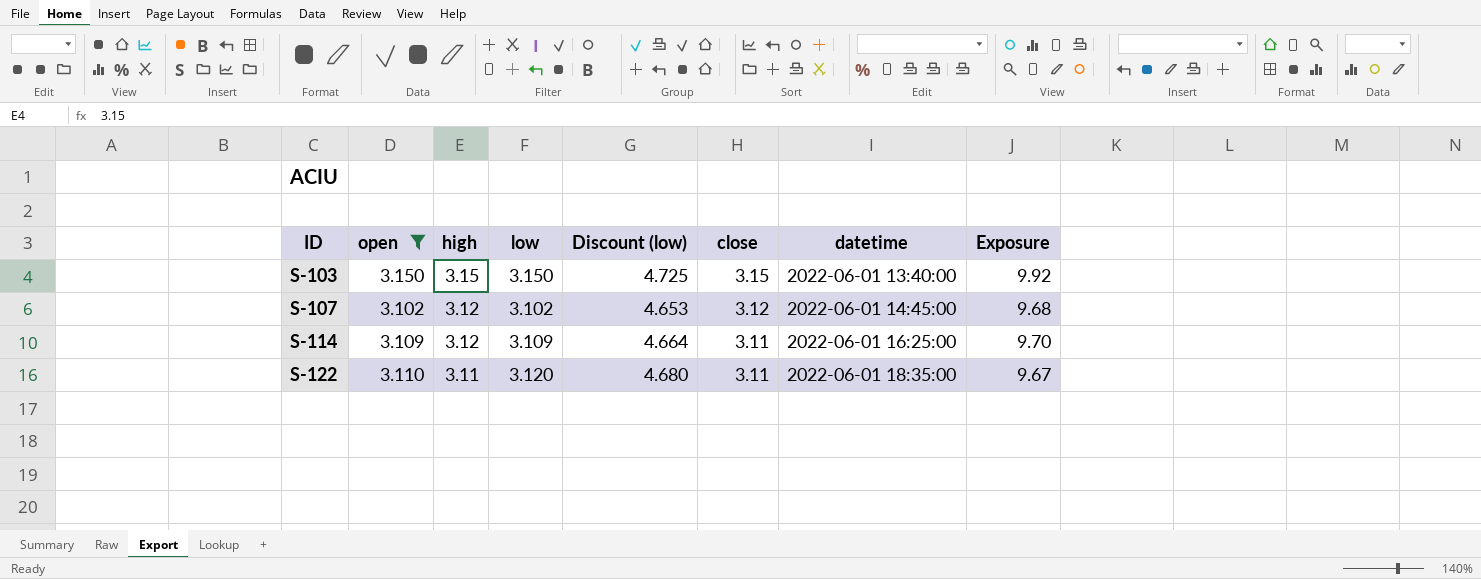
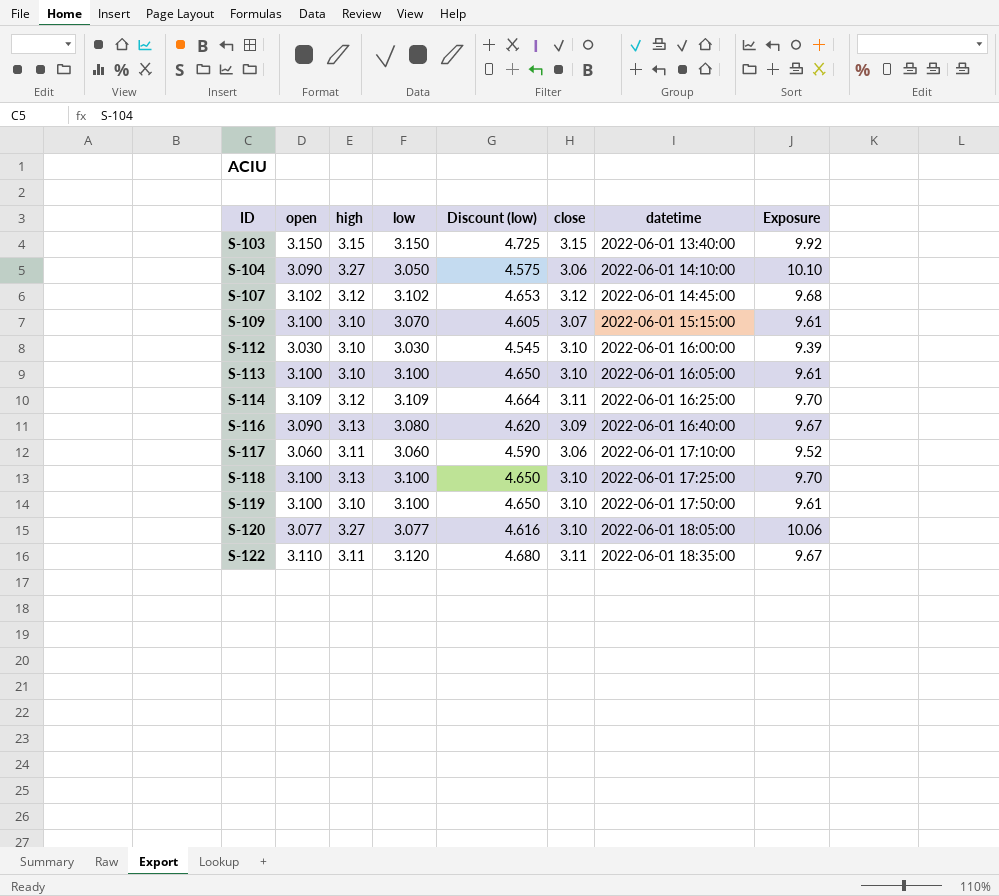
filter: open >= 3.102 -> none

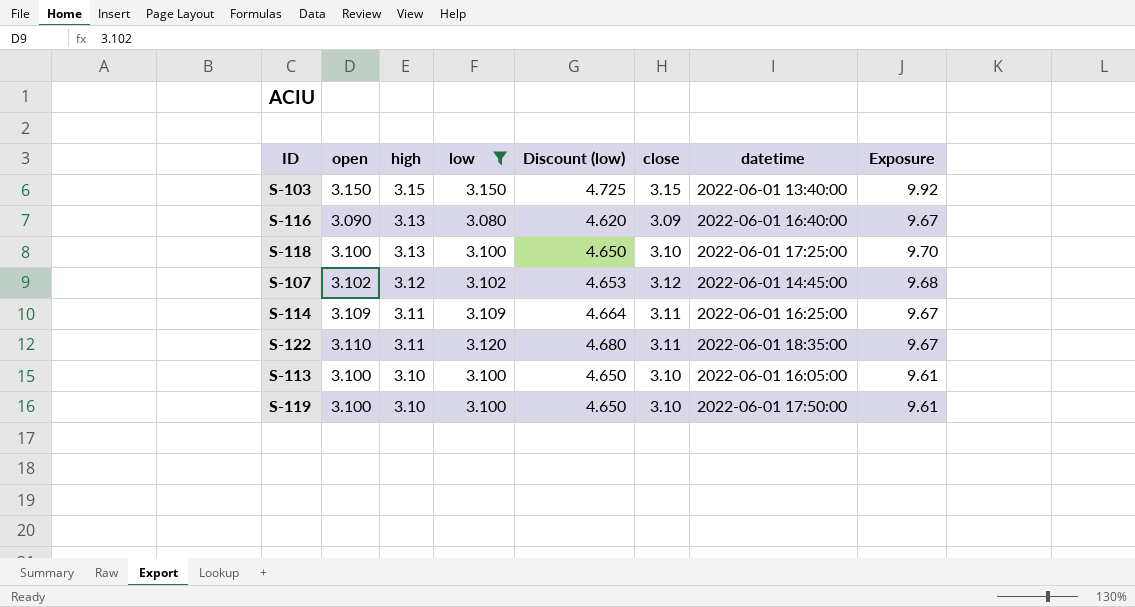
filter: none -> low >= 3.080
row order: ID ascending -> high descending
S-114 | high: 3.12 -> 3.11
S-114 | Exposure: 9.70 -> 9.67

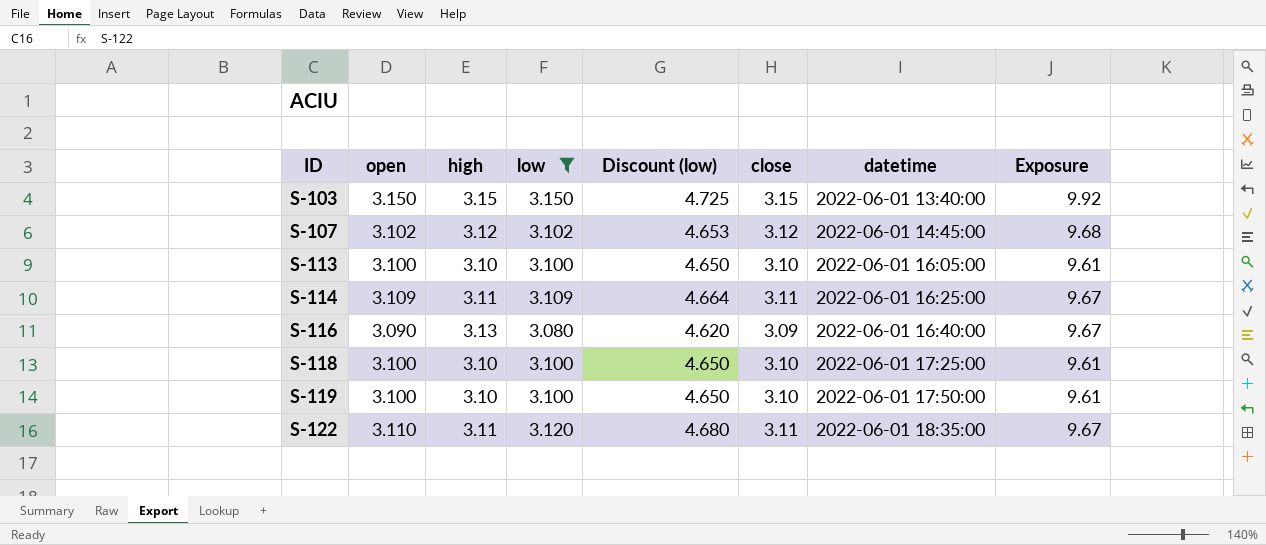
row order: high descending -> ID ascending
S-118 | high: 3.13 -> 3.10
S-118 | Exposure: 9.70 -> 9.61

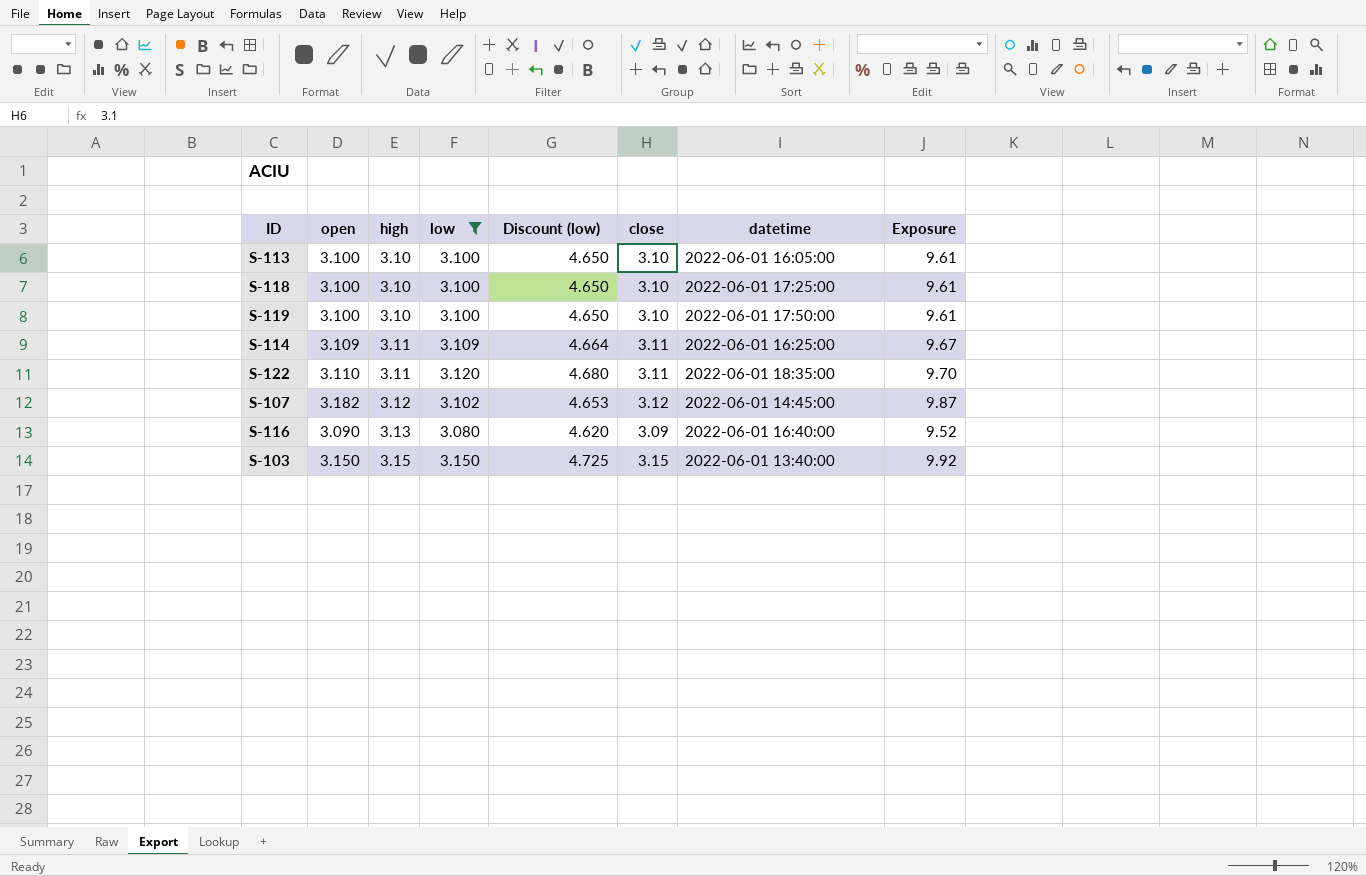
row order: ID ascending -> high ascending
column Exposure | formula: [open] * [high] -> [open] * [low]
S-107 | open: 3.102 -> 3.182

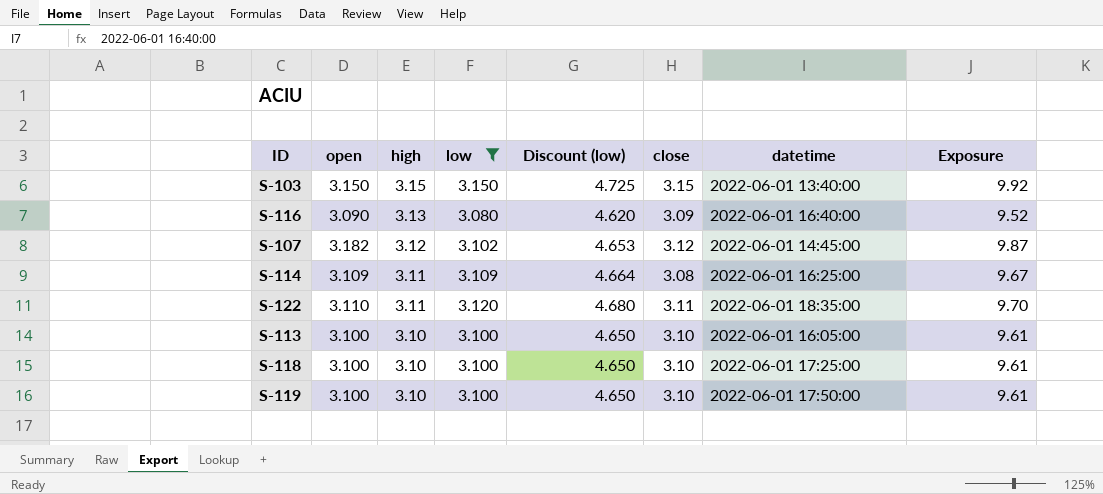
row order: high ascending -> high descending
S-114 | close: 3.11 -> 3.08

